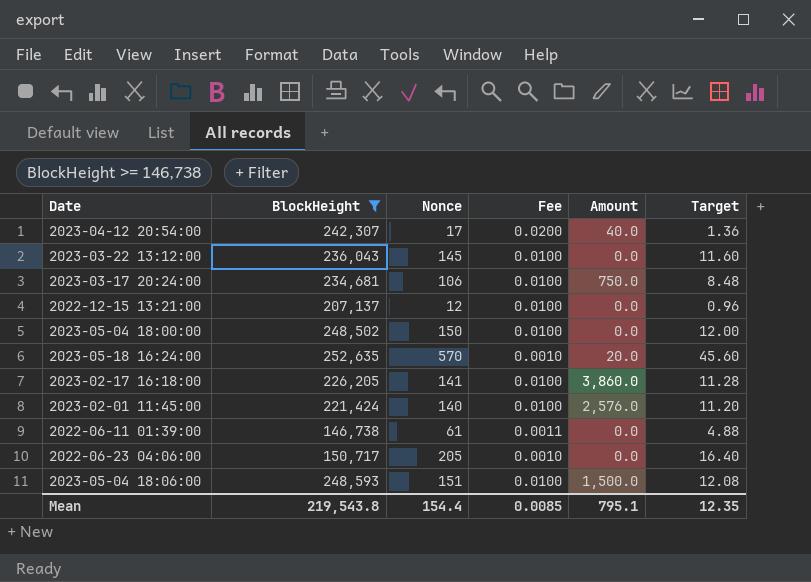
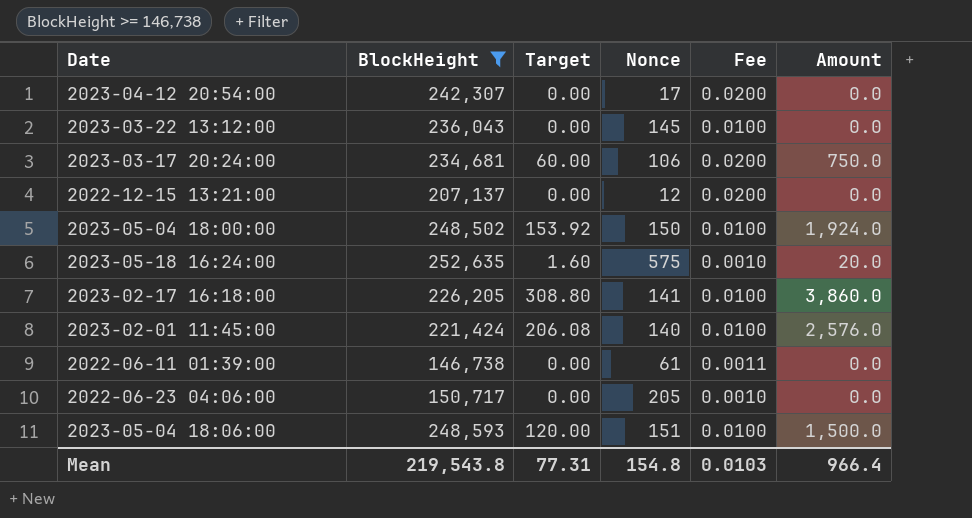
column Target | formula: [Nonce] * 0.08 -> [Amount] * 0.08
column Target | position: 6 -> 3
2023-04-12 20:54:00 | Amount: 40.0 -> 0.0
2023-03-17 20:24:00 | Fee: 0.0100 -> 0.0200
2022-12-15 13:21:00 | Fee: 0.0100 -> 0.0200
2023-05-04 18:00:00 | Amount: 0.0 -> 1,924.0
2023-05-18 16:24:00 | Nonce: 570 -> 575
Mean | Target: 12.35 -> 77.31
Mean | Nonce: 154.4 -> 154.8
Mean | Fee: 0.0085 -> 0.0103
Mean | Amount: 795.1 -> 966.4

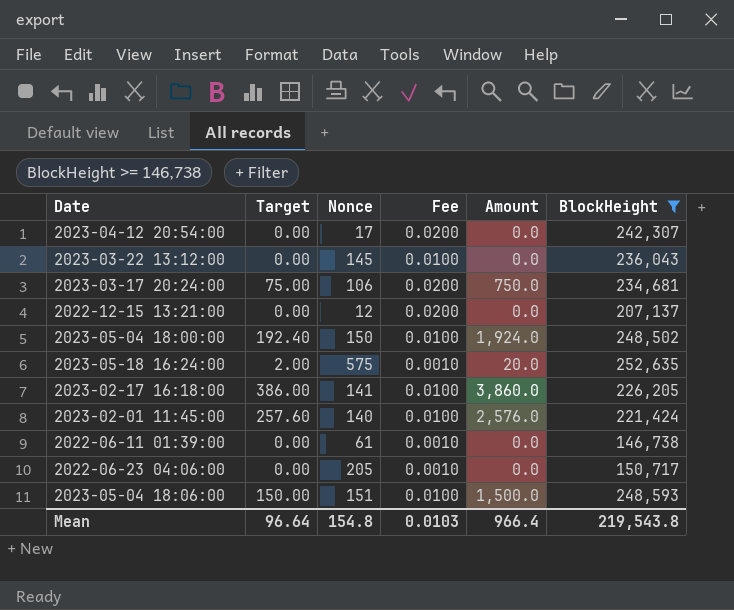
column Target | formula: [Amount] * 0.08 -> [Amount] * 0.1
column BlockHeight | position: 2 -> 6
2022-06-11 01:39:00 | Fee: 0.0011 -> 0.0010
Mean | Target: 77.31 -> 96.64

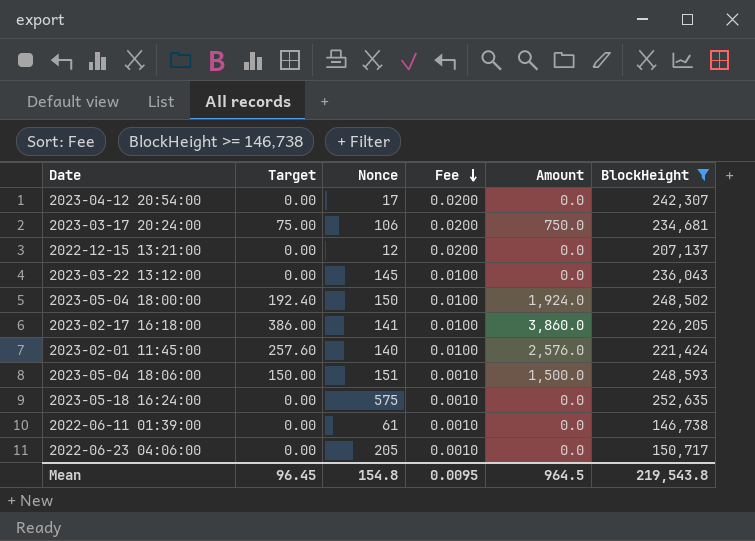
row order: none -> Fee descending
2023-05-04 18:06:00 | Fee: 0.0100 -> 0.0010
2023-05-18 16:24:00 | Target: 2.00 -> 0.00
2023-05-18 16:24:00 | Amount: 20.0 -> 0.0
Mean | Target: 96.64 -> 96.45
Mean | Fee: 0.0103 -> 0.0095
Mean | Amount: 966.4 -> 964.5

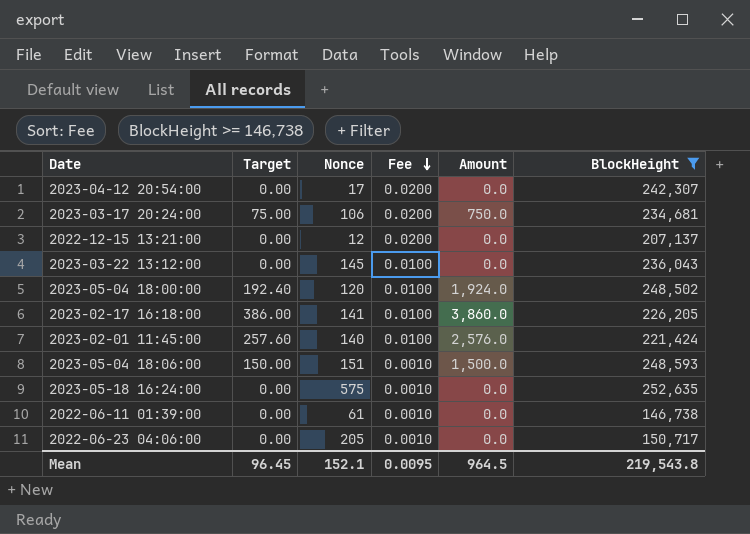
2023-05-04 18:00:00 | Nonce: 150 -> 120
Mean | Nonce: 154.8 -> 152.1

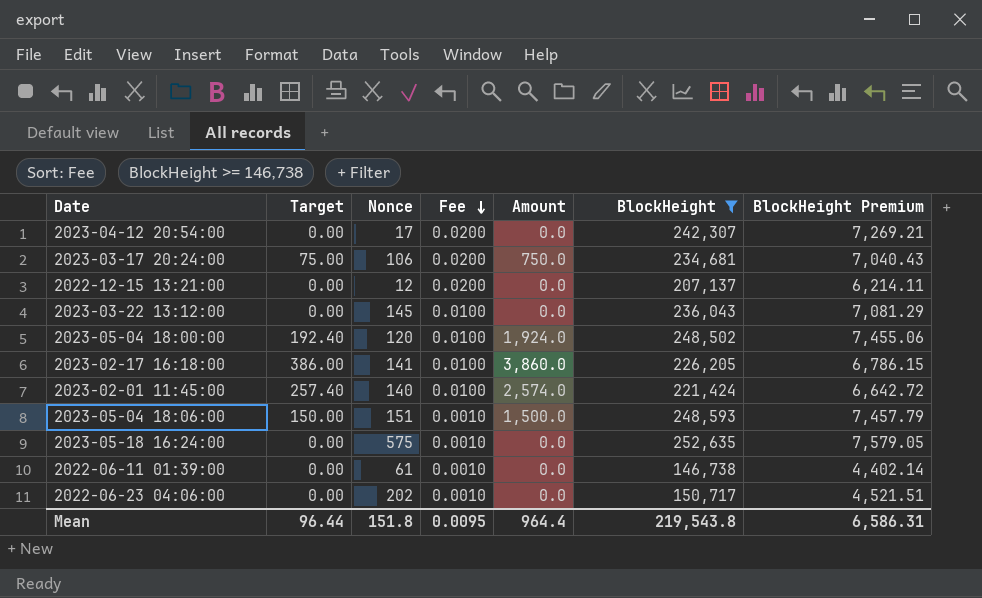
column BlockHeight Premium | formula: none -> [BlockHeight] * 0.03
2023-02-01 11:45:00 | Target: 257.60 -> 257.40
2023-02-01 11:45:00 | Amount: 2,576.0 -> 2,574.0
2022-06-23 04:06:00 | Nonce: 205 -> 202
Mean | Target: 96.45 -> 96.44
Mean | Nonce: 152.1 -> 151.8
Mean | Amount: 964.5 -> 964.4

